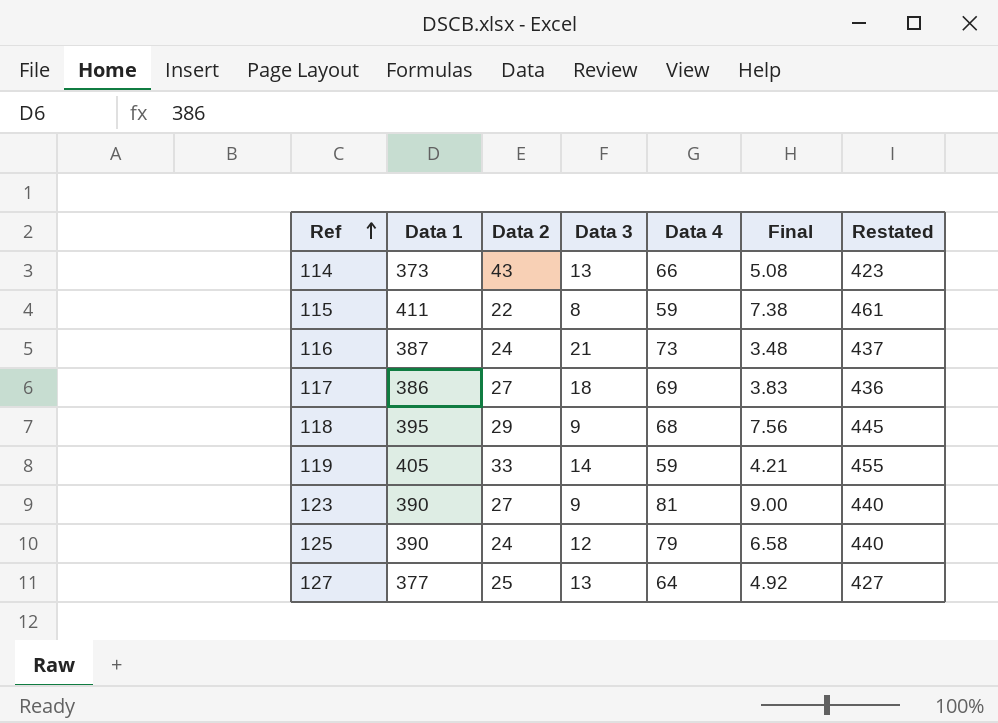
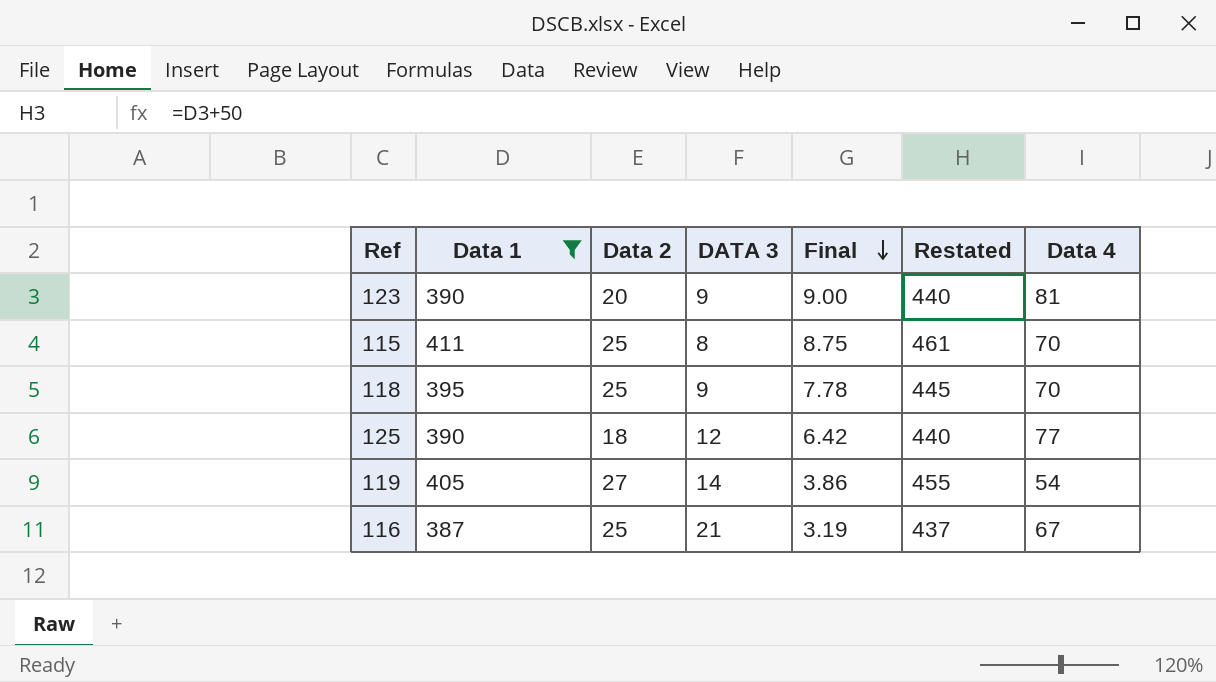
filter: none -> Data 1 >= 387
row order: Ref ascending -> Final descending
column name: Data 3 -> DATA 3
column Data 4 | position: 5 -> 7
123 | Data 2: 27 -> 20
115 | Data 2: 22 -> 25
115 | Final: 7.38 -> 8.75
115 | Data 4: 59 -> 70
118 | Data 2: 29 -> 25
118 | Final: 7.56 -> 7.78
118 | Data 4: 68 -> 70
125 | Data 2: 24 -> 18
125 | Final: 6.58 -> 6.42
125 | Data 4: 79 -> 77
119 | Data 2: 33 -> 27
119 | Final: 4.21 -> 3.86
119 | Data 4: 59 -> 54
116 | Data 2: 24 -> 25
116 | Final: 3.48 -> 3.19
116 | Data 4: 73 -> 67

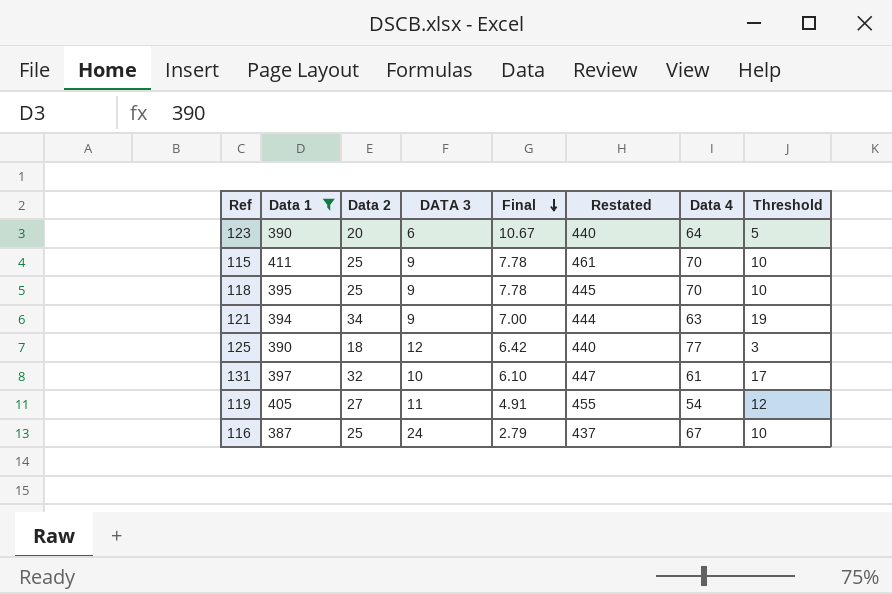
column Threshold | formula: none -> [Data 2] - 15
123 | DATA 3: 9 -> 6
123 | Final: 9.00 -> 10.67
123 | Data 4: 81 -> 64
115 | DATA 3: 8 -> 9
115 | Final: 8.75 -> 7.78
row 121: none -> 394 | 34 | 9 | 7.00 | 444 | 63 | 19
row 131: none -> 397 | 32 | 10 | 6.10 | 447 | 61 | 17
119 | DATA 3: 14 -> 11
119 | Final: 3.86 -> 4.91
116 | DATA 3: 21 -> 24
116 | Final: 3.19 -> 2.79

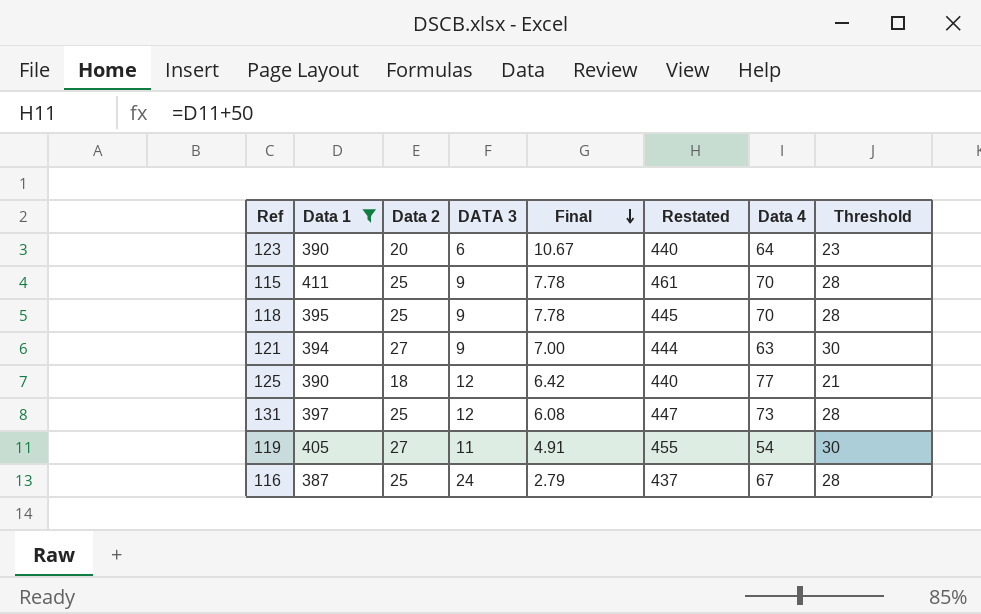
column Threshold | formula: [Data 2] - 15 -> [Data 2] + 3
121 | Data 2: 34 -> 27
131 | Data 2: 32 -> 25
131 | DATA 3: 10 -> 12
131 | Final: 6.10 -> 6.08
131 | Data 4: 61 -> 73

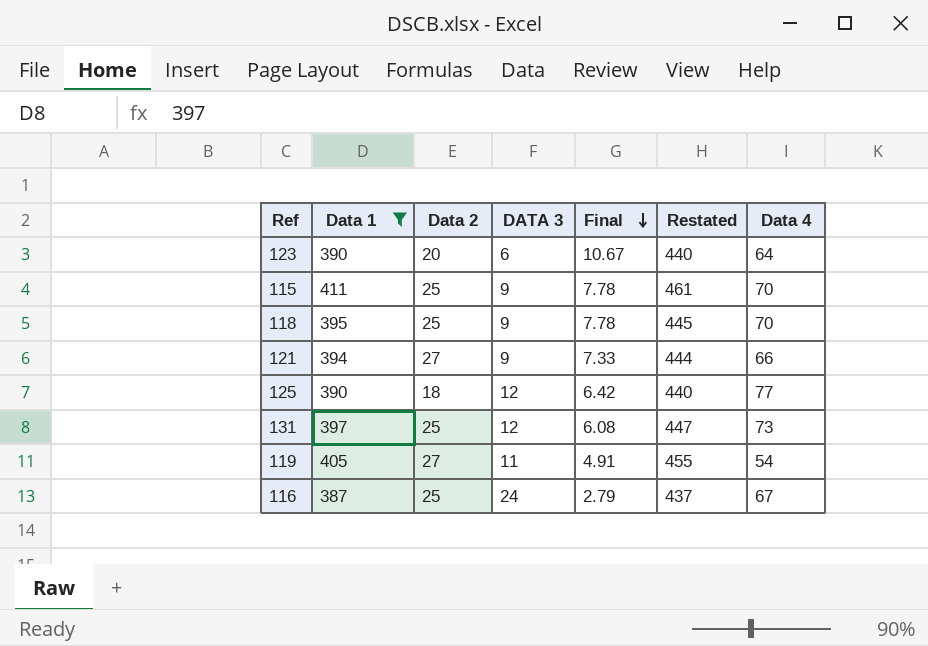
column Threshold | formula: [Data 2] + 3 -> none
121 | Final: 7.00 -> 7.33
121 | Data 4: 63 -> 66

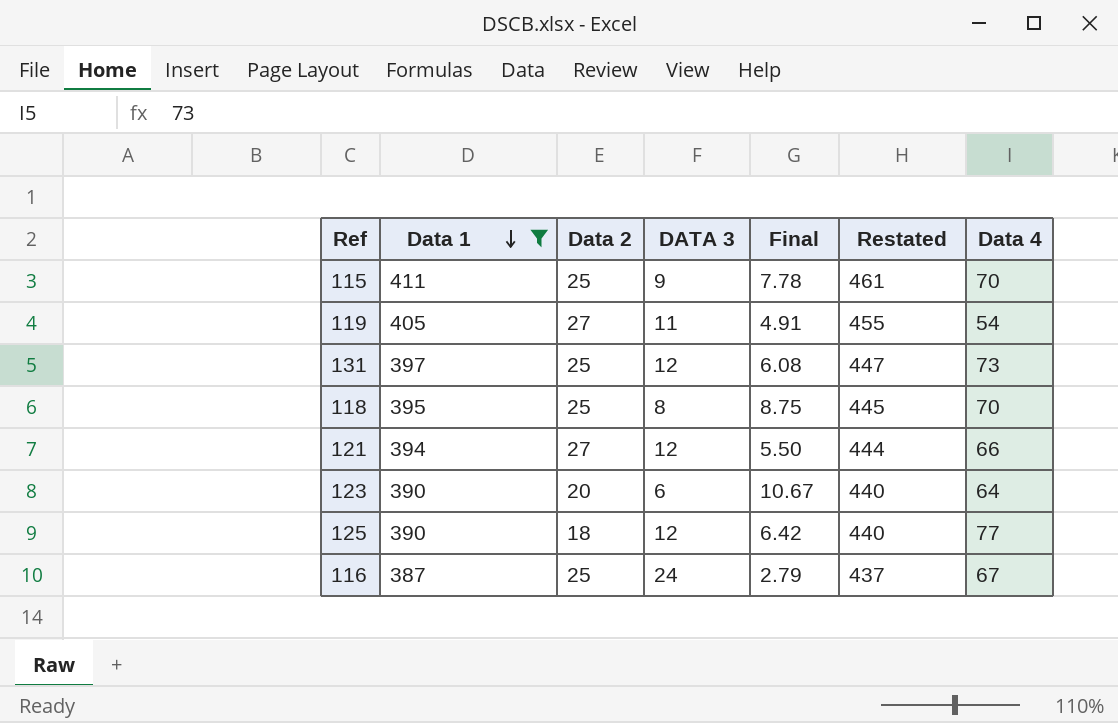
row order: Final descending -> Data 1 descending
118 | DATA 3: 9 -> 8
118 | Final: 7.78 -> 8.75
121 | DATA 3: 9 -> 12
121 | Final: 7.33 -> 5.50

